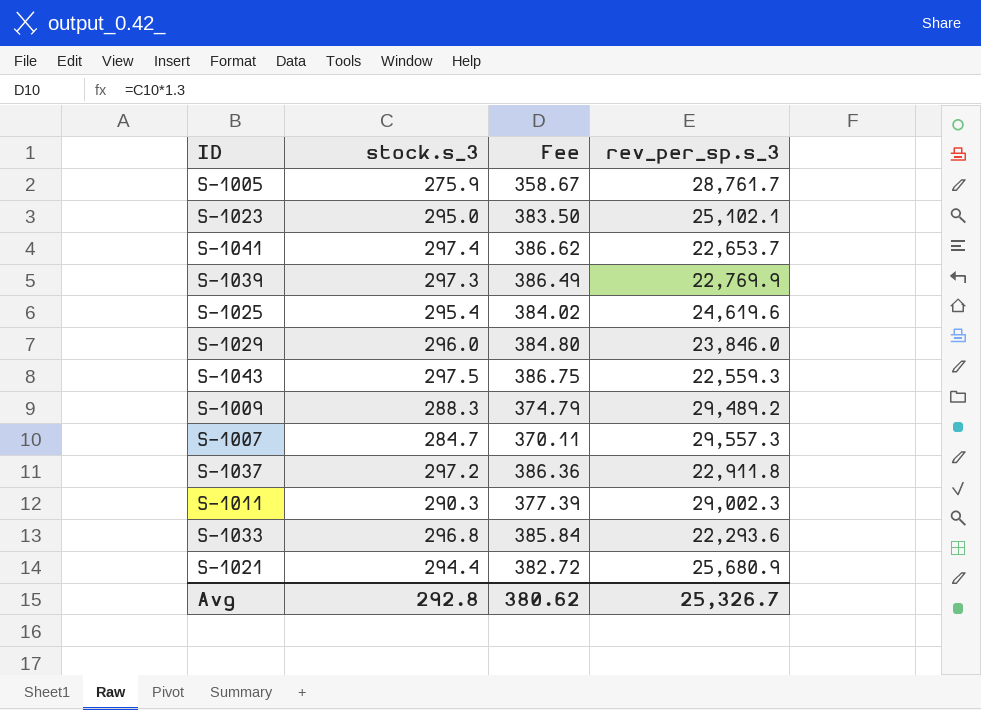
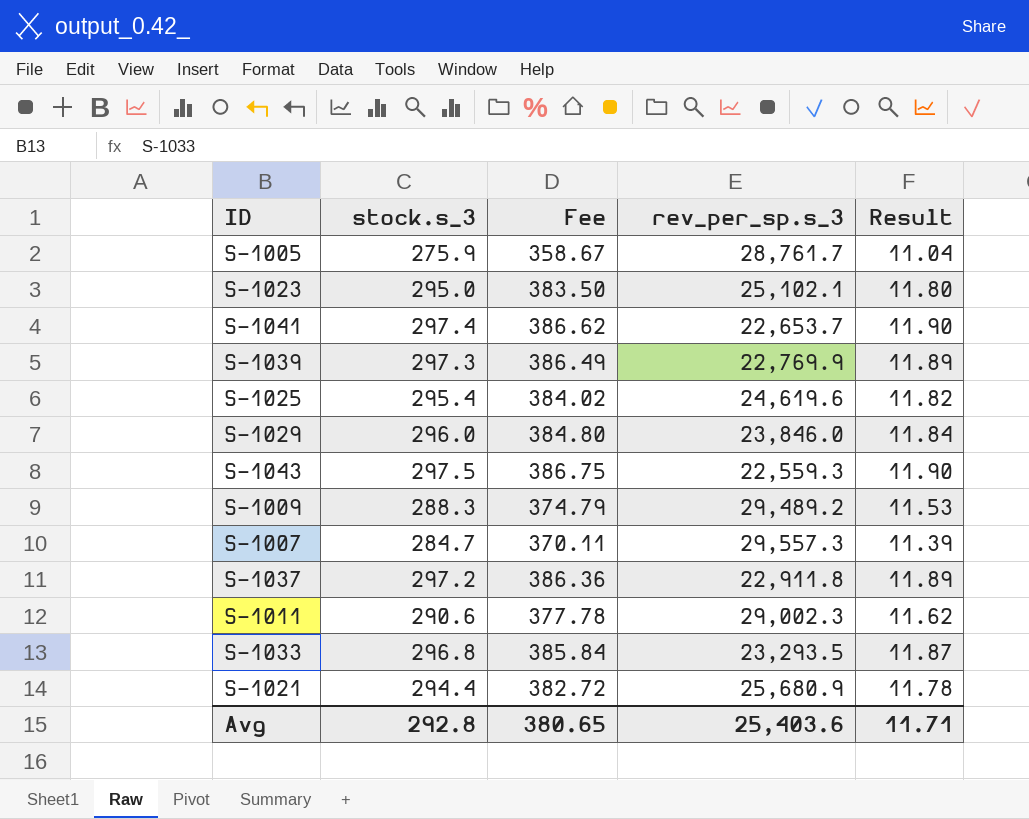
column Result | formula: none -> [stock.s_3] * 0.04
S-1011 | stock.s_3: 290.3 -> 290.6
S-1011 | Fee: 377.39 -> 377.78
S-1033 | rev_per_sp.s_3: 22,293.6 -> 23,293.5
Avg | Fee: 380.62 -> 380.65
Avg | rev_per_sp.s_3: 25,326.7 -> 25,403.6

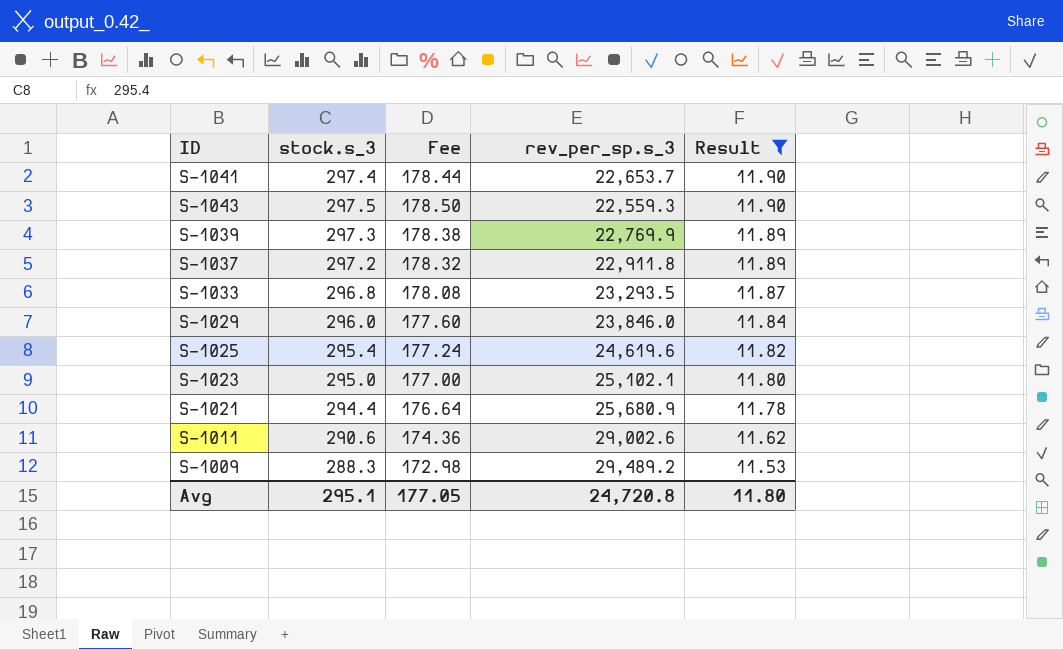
filter: none -> Result >= 11.53
row order: none -> Result descending
column Fee | formula: [stock.s_3] * 1.3 -> [stock.s_3] * 0.6
S-1011 | rev_per_sp.s_3: 29,002.3 -> 29,002.6
Avg | stock.s_3: 292.8 -> 295.1
Avg | Fee: 380.65 -> 177.05
Avg | rev_per_sp.s_3: 25,403.6 -> 24,720.8
Avg | Result: 11.71 -> 11.80

